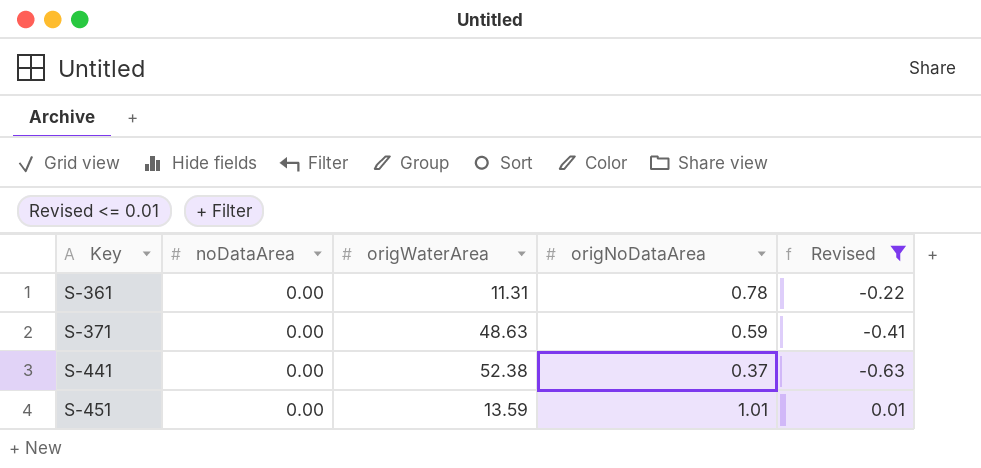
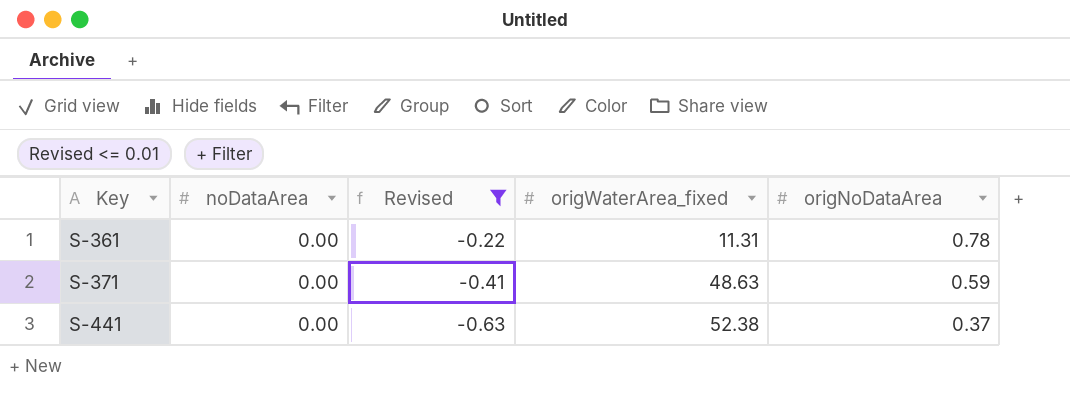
column Revised | position: 5 -> 3
column name: origWaterArea -> origWaterArea_fixed
row S-451: 0.00 | 13.59 | 1.01 | 0.01 -> none

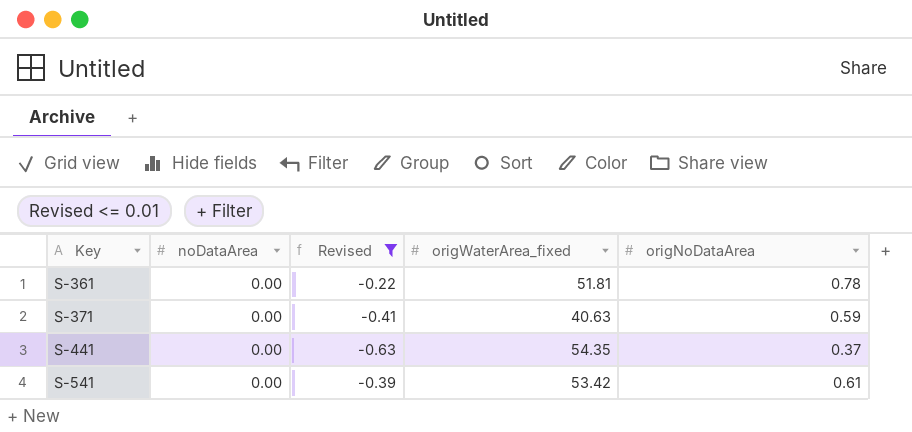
S-361 | origWaterArea_fixed: 11.31 -> 51.81
S-371 | origWaterArea_fixed: 48.63 -> 40.63
S-441 | origWaterArea_fixed: 52.38 -> 54.35
row S-541: none -> 0.00 | -0.39 | 53.42 | 0.61

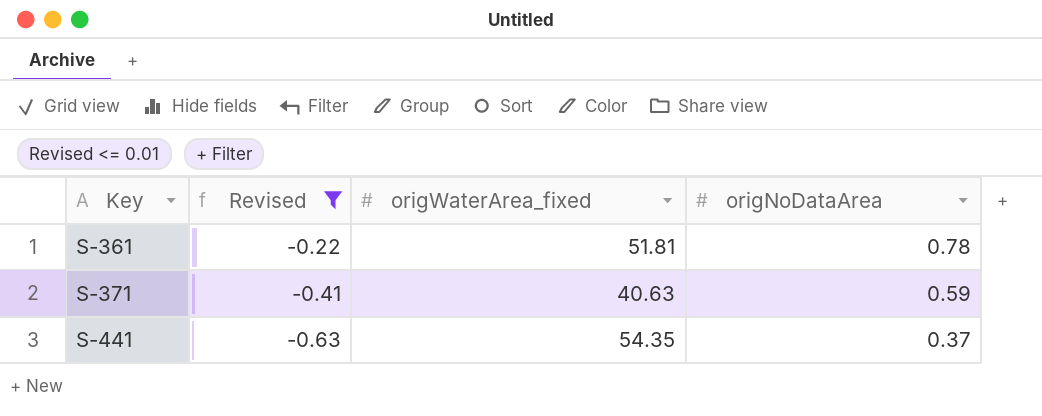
column noDataArea | position: 2 -> none
row S-541: 0.00 | -0.39 | 53.42 | 0.61 -> none

